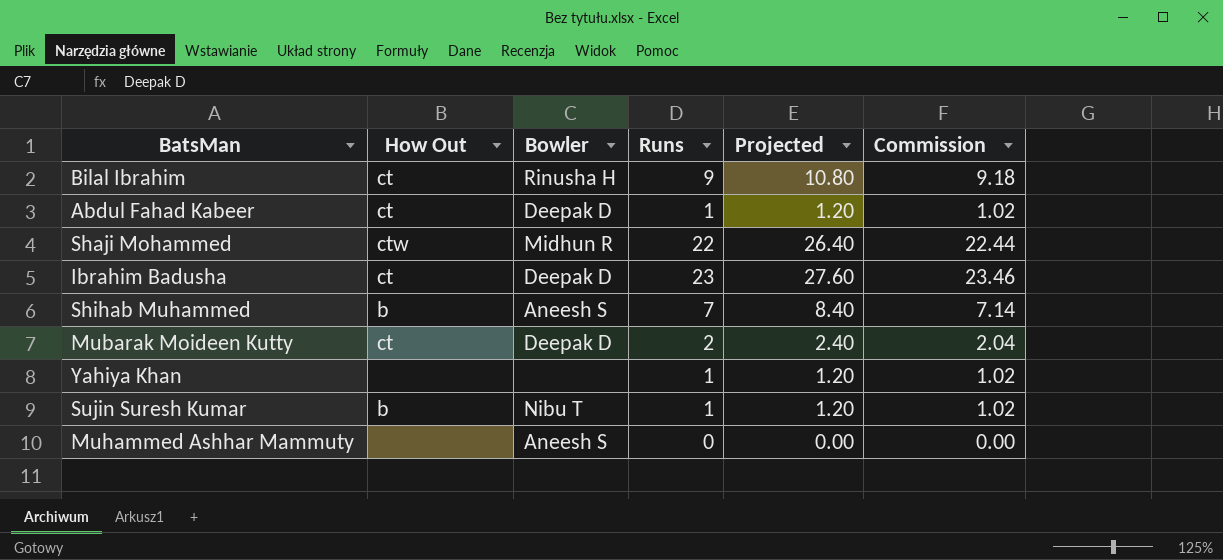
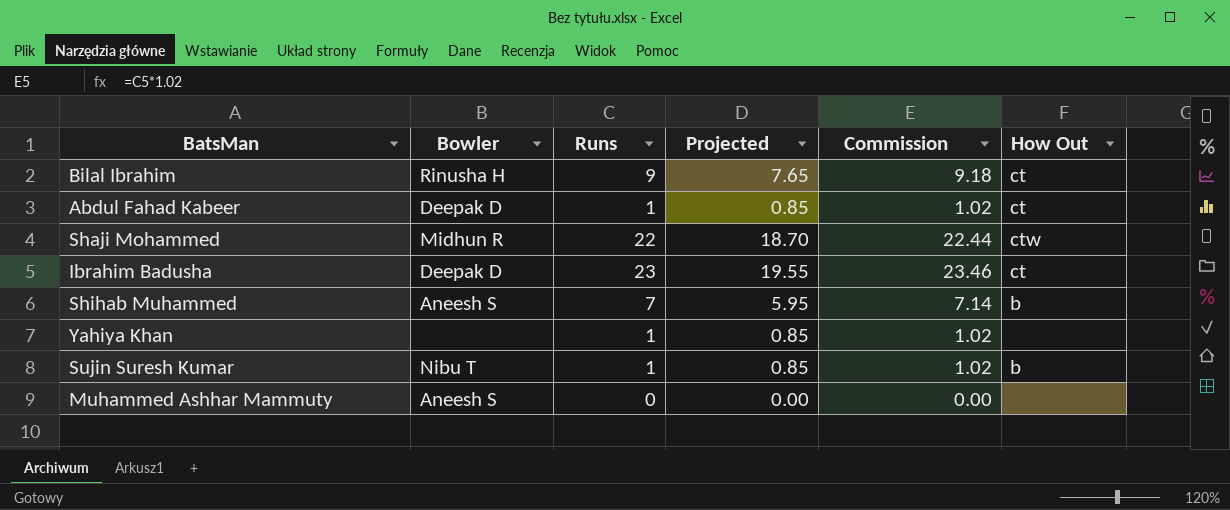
column Projected | formula: [Runs] * 1.2 -> [Runs] * 0.85
column How Out | position: 2 -> 6
row Mubarak Moideen Kutty: ct | Deepak D | 2 | 2.40 | 2.04 -> none

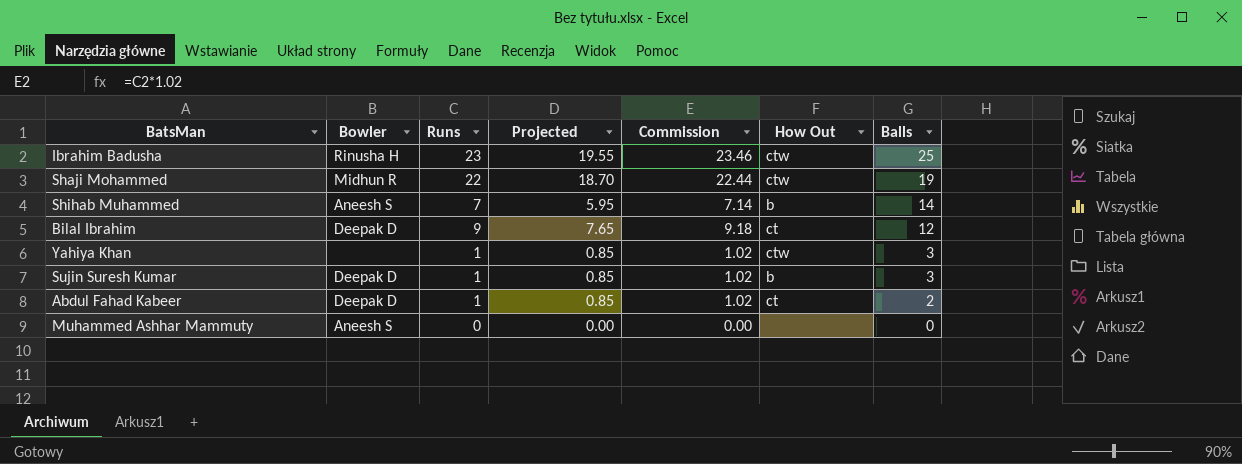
row order: none -> Balls descending
column Balls | position: none -> 7
Ibrahim Badusha | Bowler: Deepak D -> Rinusha H
Ibrahim Badusha | How Out: ct -> ctw
Bilal Ibrahim | Bowler: Rinusha H -> Deepak D
Yahiya Khan | How Out: none -> ctw
Sujin Suresh Kumar | Bowler: Nibu T -> Deepak D

